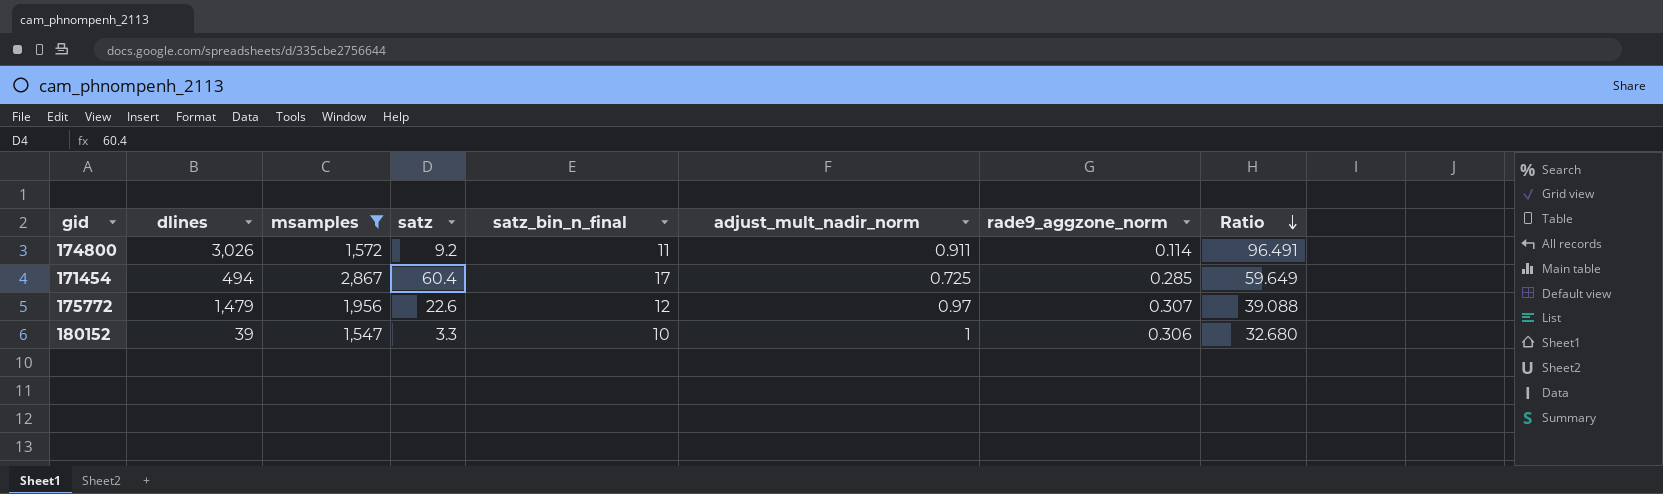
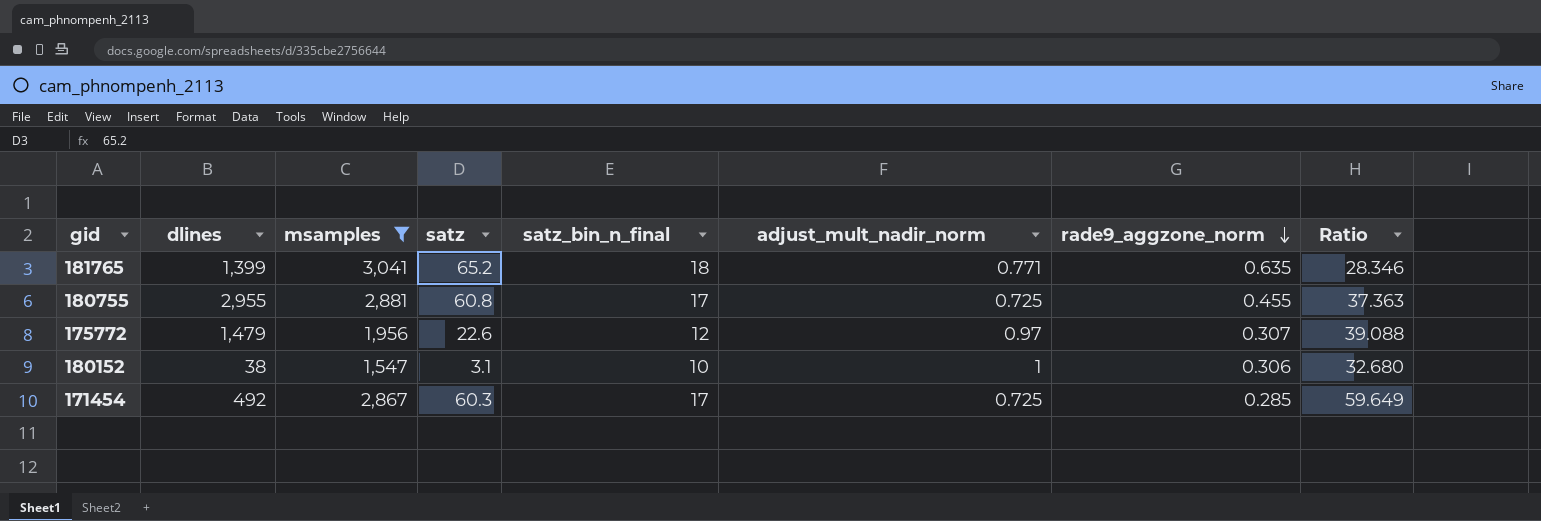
row order: Ratio descending -> rade9_aggzone_norm descending
row 174800: 3,026 | 1,572 | 9.2 | 11 | 0.911 | 0.114 | 96.491 -> none
row 181765: none -> 1,399 | 3,041 | 65.2 | 18 | 0.771 | 0.635 | 28.346
row 180755: none -> 2,955 | 2,881 | 60.8 | 17 | 0.725 | 0.455 | 37.363
180152 | dlines: 39 -> 38
180152 | satz: 3.3 -> 3.1
171454 | dlines: 494 -> 492
171454 | satz: 60.4 -> 60.3

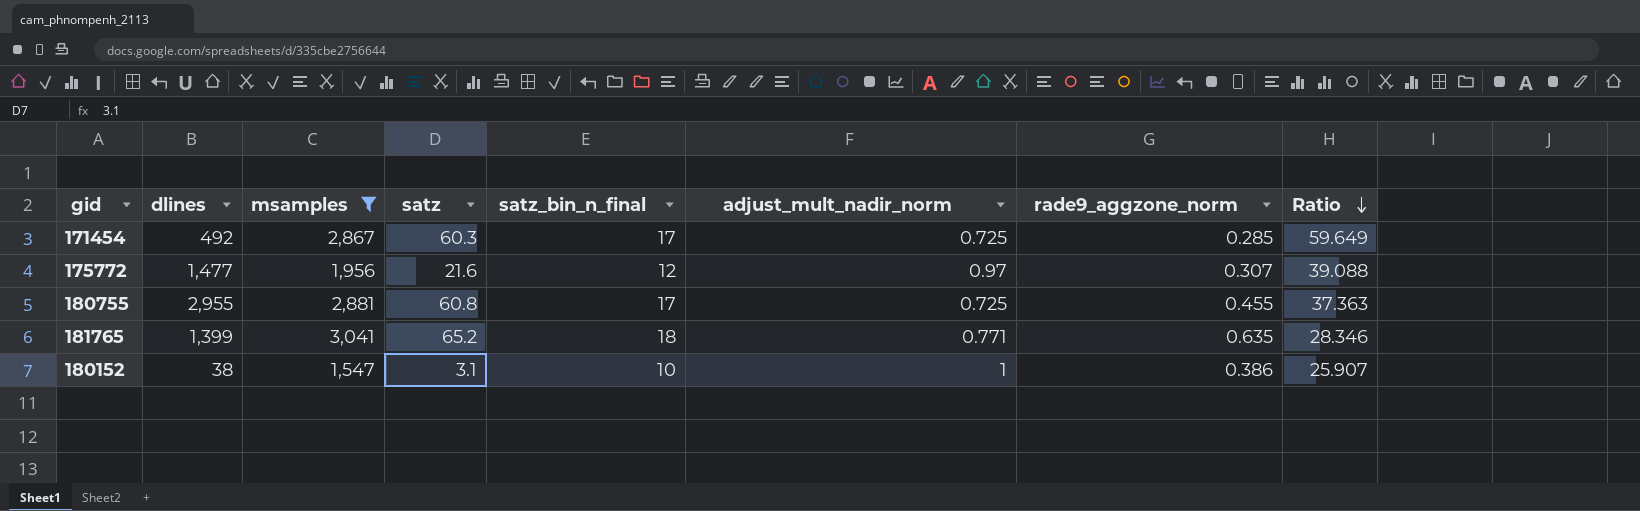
row order: rade9_aggzone_norm descending -> Ratio descending
175772 | dlines: 1,479 -> 1,477
175772 | satz: 22.6 -> 21.6
180152 | rade9_aggzone_norm: 0.306 -> 0.386
180152 | Ratio: 32.680 -> 25.907

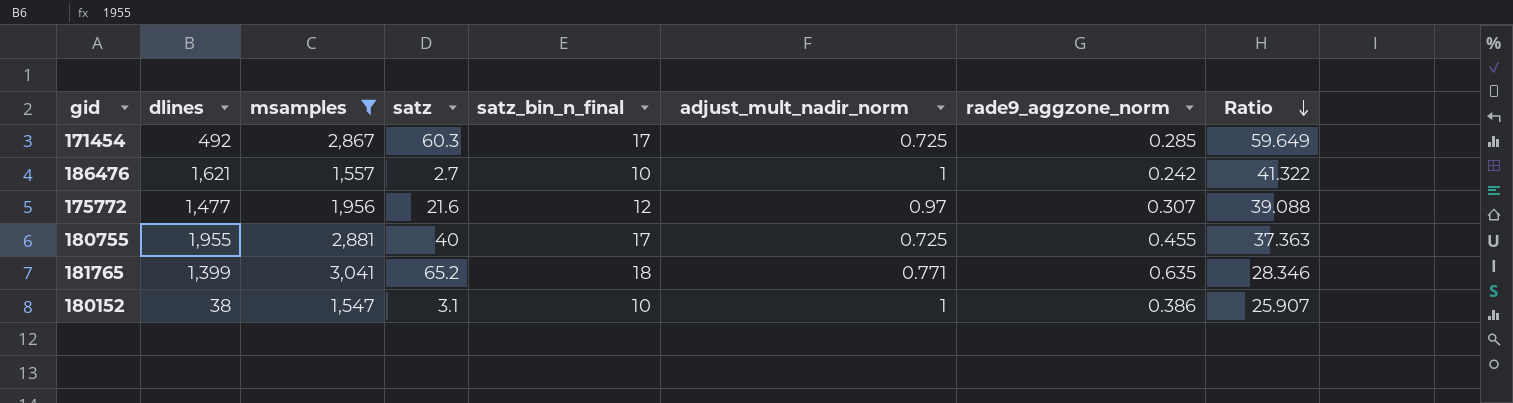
row 186476: none -> 1,621 | 1,557 | 2.7 | 10 | 1 | 0.242 | 41.322
180755 | dlines: 2,955 -> 1,955
180755 | satz: 60.8 -> 40

